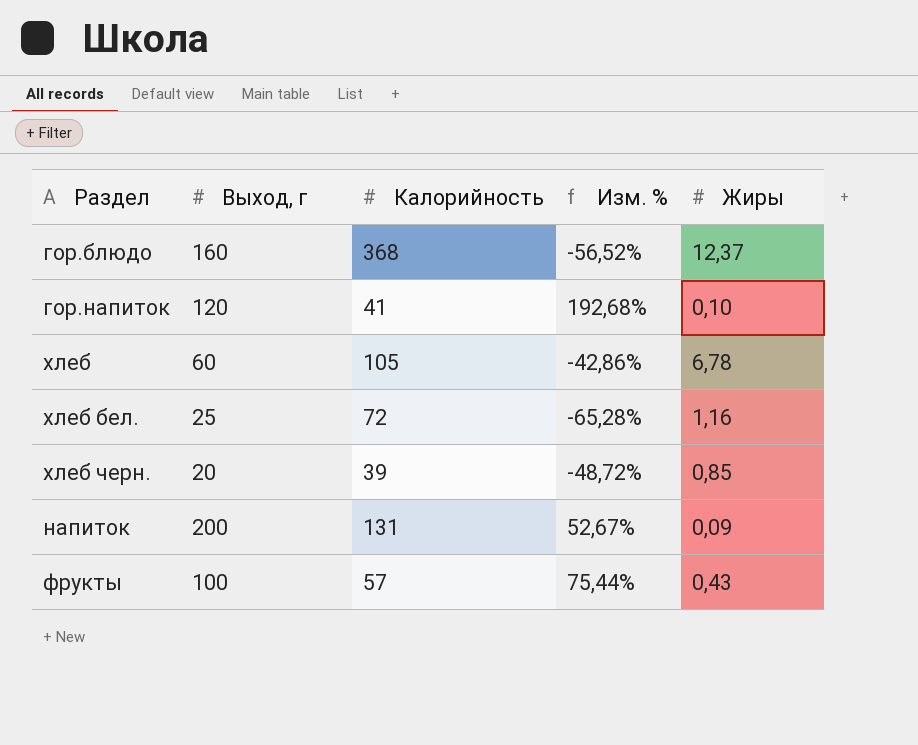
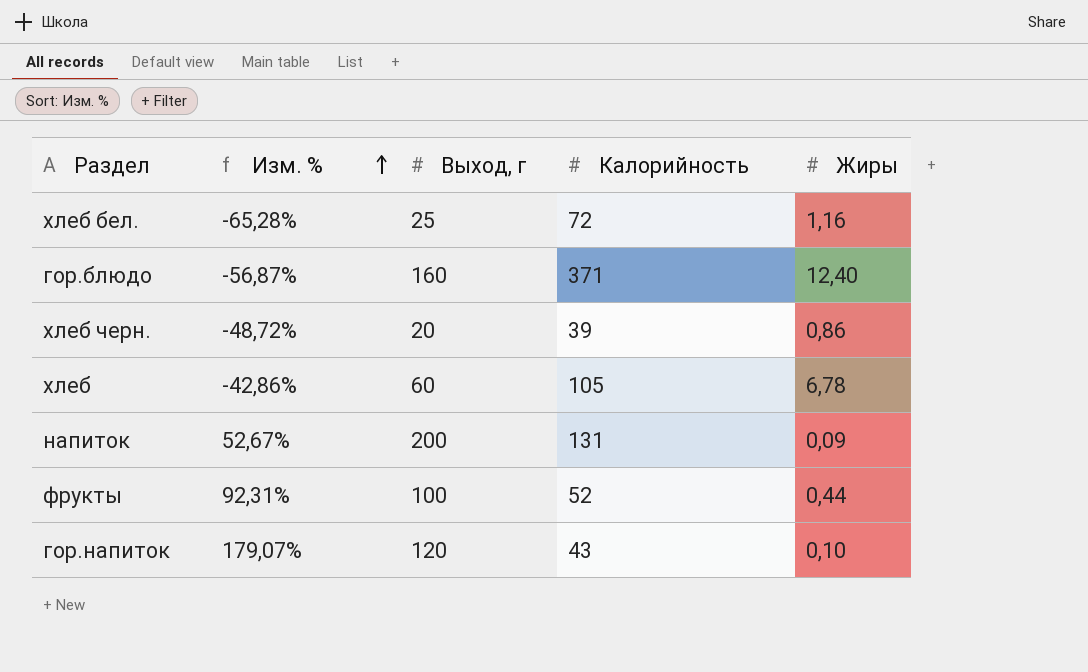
row order: none -> Изм. % ascending
column Изм. % | position: 4 -> 2
гор.блюдо | Изм. %: -56,52% -> -56,87%
гор.блюдо | Калорийность: 368 -> 371
гор.блюдо | Жиры: 12,37 -> 12,40
хлеб черн. | Жиры: 0,85 -> 0,86
фрукты | Изм. %: 75,44% -> 92,31%
фрукты | Калорийность: 57 -> 52
фрукты | Жиры: 0,43 -> 0,44
гор.напиток | Изм. %: 192,68% -> 179,07%
гор.напиток | Калорийность: 41 -> 43

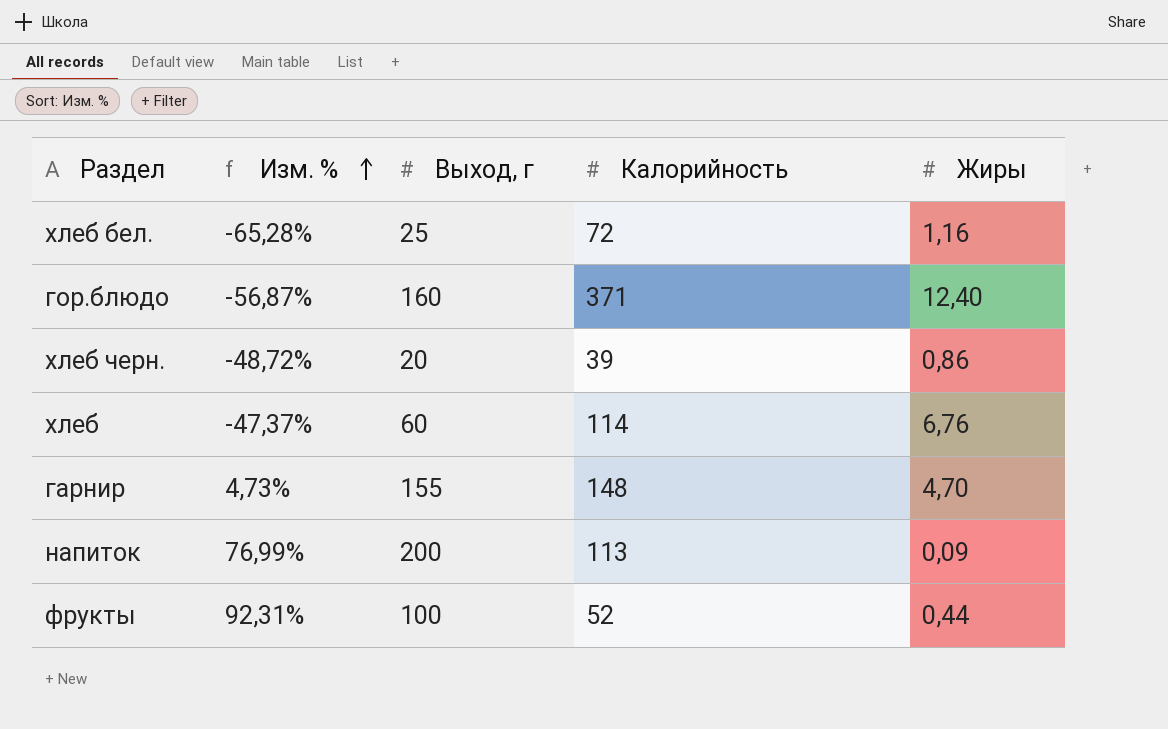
row гор.напиток: 179,07% | 120 | 43 | 0,10 -> none
хлеб | Изм. %: -42,86% -> -47,37%
хлеб | Калорийность: 105 -> 114
хлеб | Жиры: 6,78 -> 6,76
row гарнир: none -> 4,73% | 155 | 148 | 4,70
напиток | Изм. %: 52,67% -> 76,99%
напиток | Калорийность: 131 -> 113

